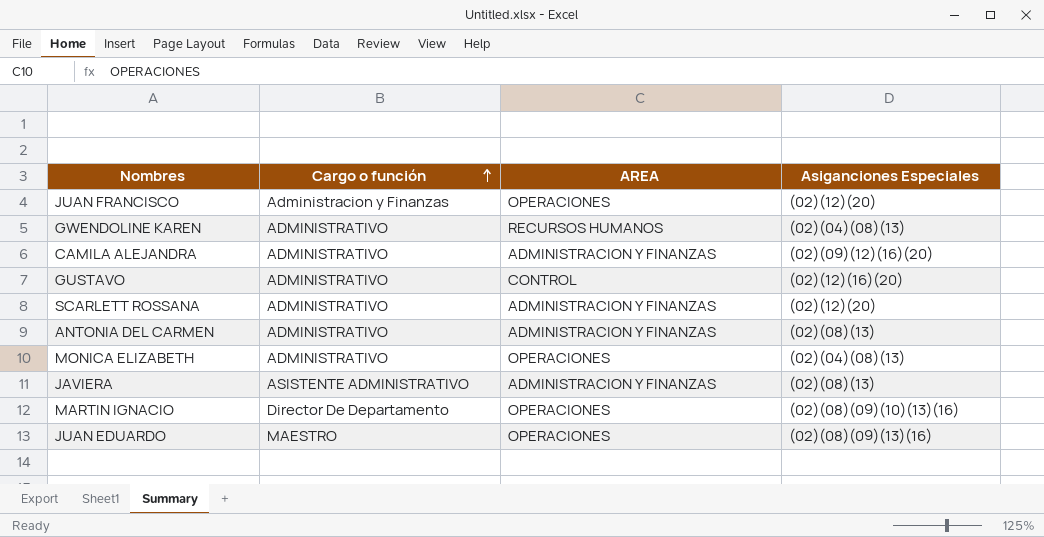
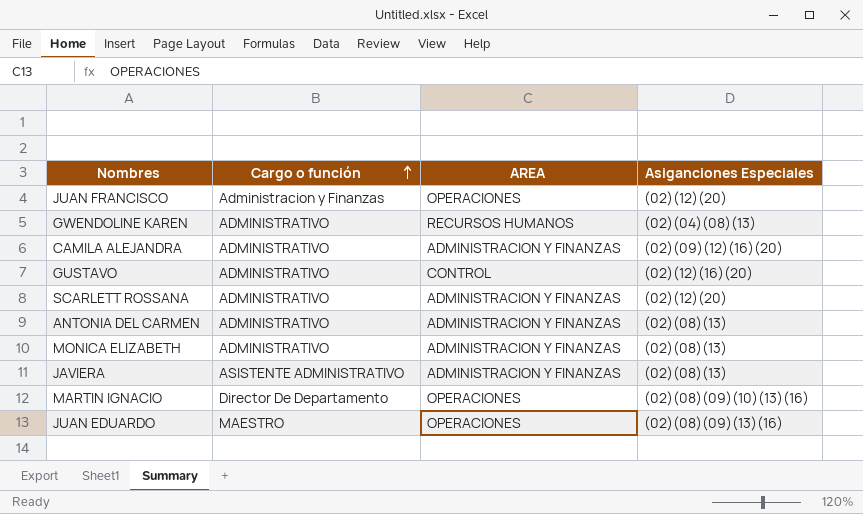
MONICA ELIZABETH | AREA: OPERACIONES -> ADMINISTRACION Y FINANZAS
MONICA ELIZABETH | Asiganciones Especiales: (02)(04)(08)(13) -> (02)(08)(13)

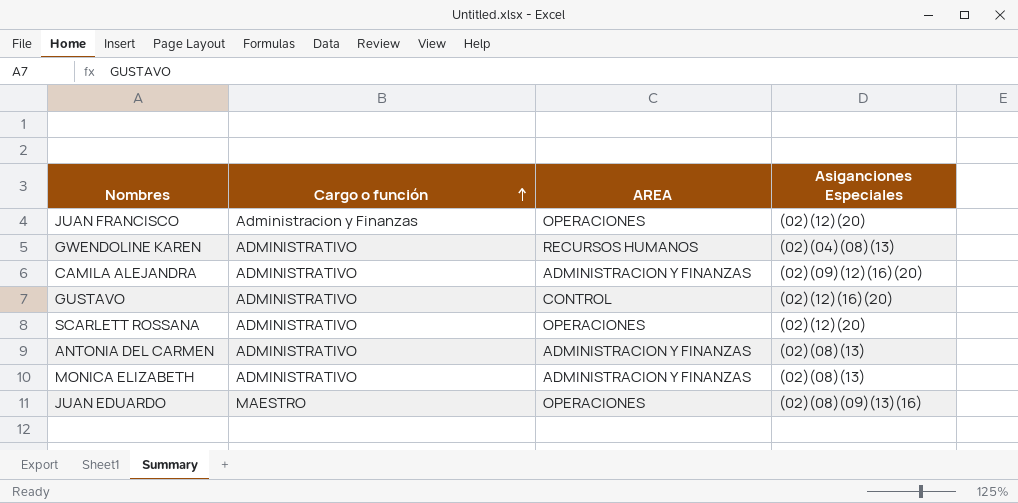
row JAVIERA: ASISTENTE ADMINISTRATIVO | ADMINISTRACION Y FINANZAS | (02)(08)(13) -> none
row MARTIN IGNACIO: Director De Departamento | OPERACIONES | (02)(08)(09)(10)(13)(16) -> none
SCARLETT ROSSANA | AREA: ADMINISTRACION Y FINANZAS -> OPERACIONES

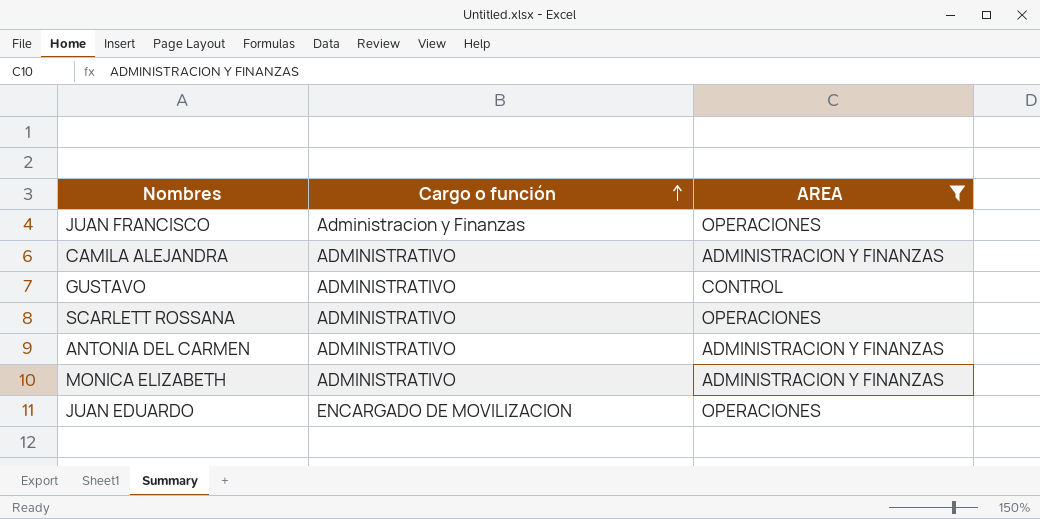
filter: none -> AREA != RECURSOS HUMANOS
column Asiganciones Especiales | position: 4 -> none
JUAN EDUARDO | Cargo o función: MAESTRO -> ENCARGADO DE MOVILIZACION

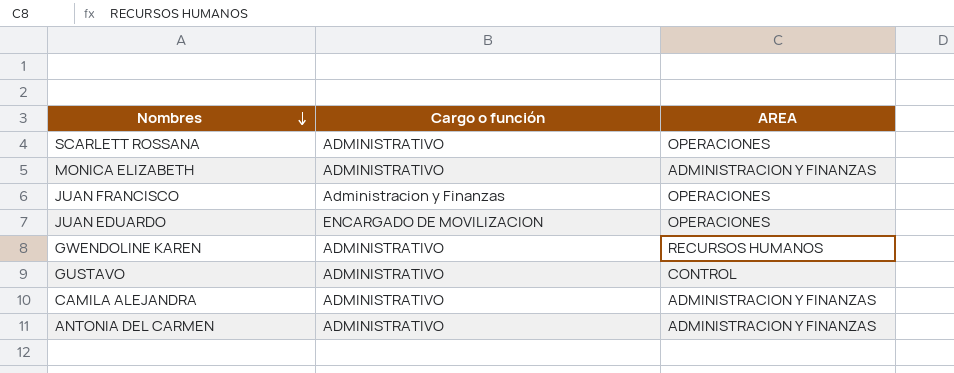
filter: AREA != RECURSOS HUMANOS -> none
row order: Cargo o función ascending -> Nombres descending

